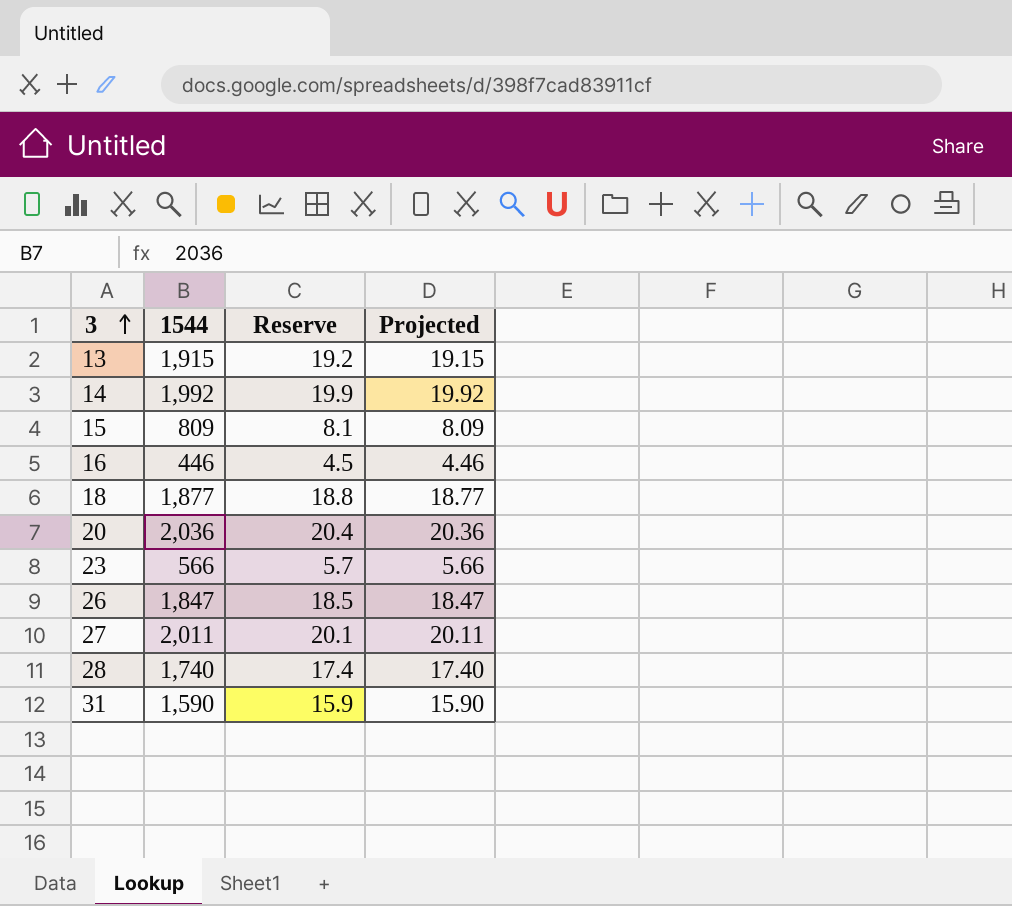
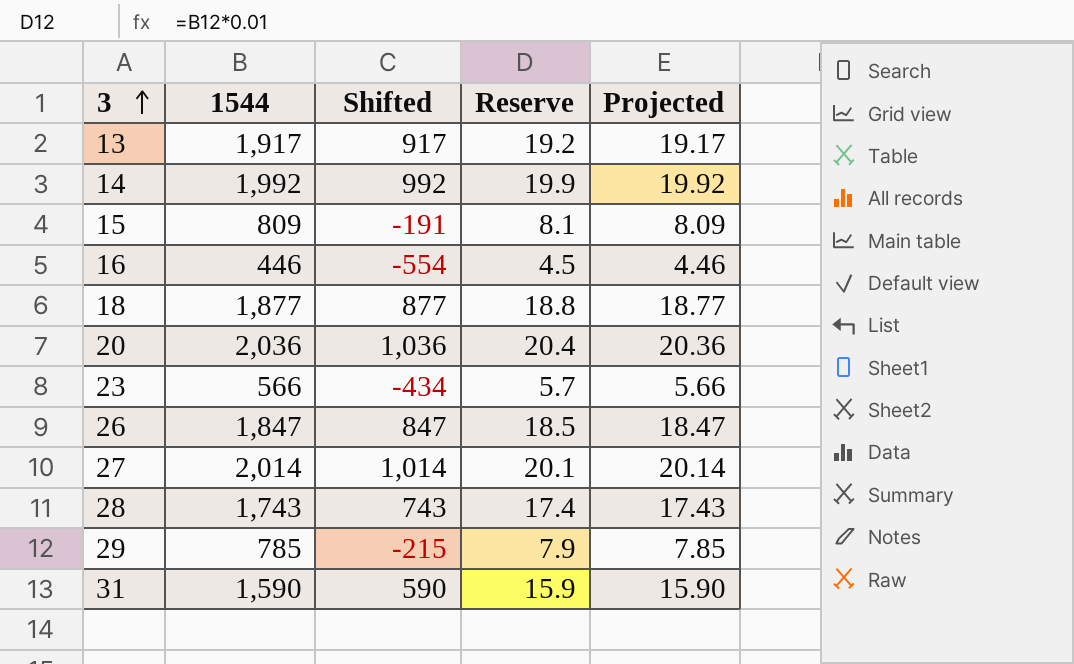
column Shifted | formula: none -> [1544] - 1000
13 | 1544: 1,915 -> 1,917
13 | Projected: 19.15 -> 19.17
27 | 1544: 2,011 -> 2,014
27 | Projected: 20.11 -> 20.14
28 | 1544: 1,740 -> 1,743
28 | Projected: 17.40 -> 17.43
row 29: none -> 785 | -215 | 7.9 | 7.85

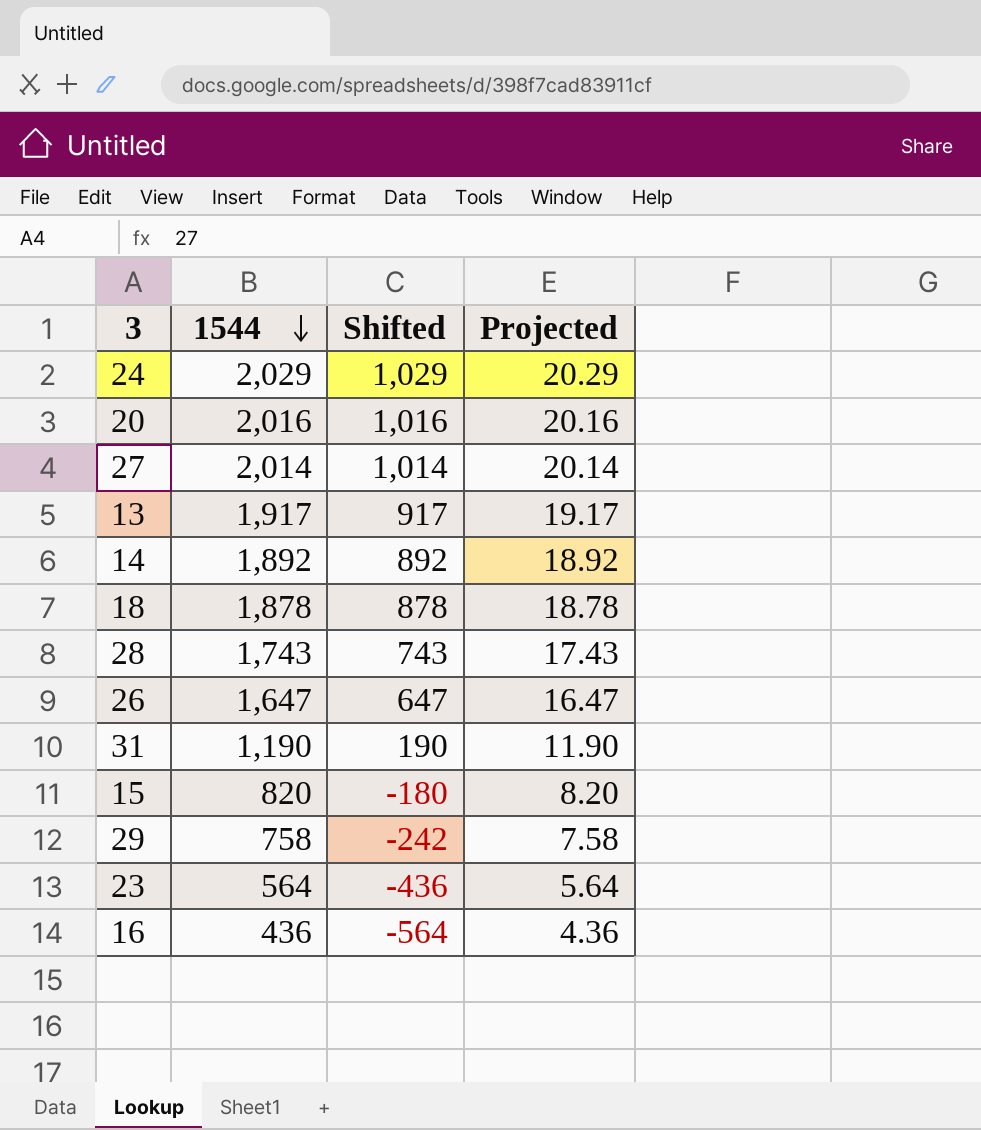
row order: 3 ascending -> 1544 descending
column Reserve | formula: [1544] * 0.01 -> none
row 24: none -> 2,029 | 1,029 | 20.29
20 | 1544: 2,036 -> 2,016
20 | Shifted: 1,036 -> 1,016
20 | Projected: 20.36 -> 20.16
14 | 1544: 1,992 -> 1,892
14 | Shifted: 992 -> 892
14 | Projected: 19.92 -> 18.92
18 | 1544: 1,877 -> 1,878
18 | Shifted: 877 -> 878
18 | Projected: 18.77 -> 18.78
26 | 1544: 1,847 -> 1,647
26 | Shifted: 847 -> 647
26 | Projected: 18.47 -> 16.47
31 | 1544: 1,590 -> 1,190
31 | Shifted: 590 -> 190
31 | Projected: 15.90 -> 11.90
15 | 1544: 809 -> 820
15 | Shifted: -191 -> -180
15 | Projected: 8.09 -> 8.20
29 | 1544: 785 -> 758
29 | Shifted: -215 -> -242
29 | Projected: 7.85 -> 7.58
23 | 1544: 566 -> 564
23 | Shifted: -434 -> -436
23 | Projected: 5.66 -> 5.64
16 | 1544: 446 -> 436
16 | Shifted: -554 -> -564
16 | Projected: 4.46 -> 4.36

